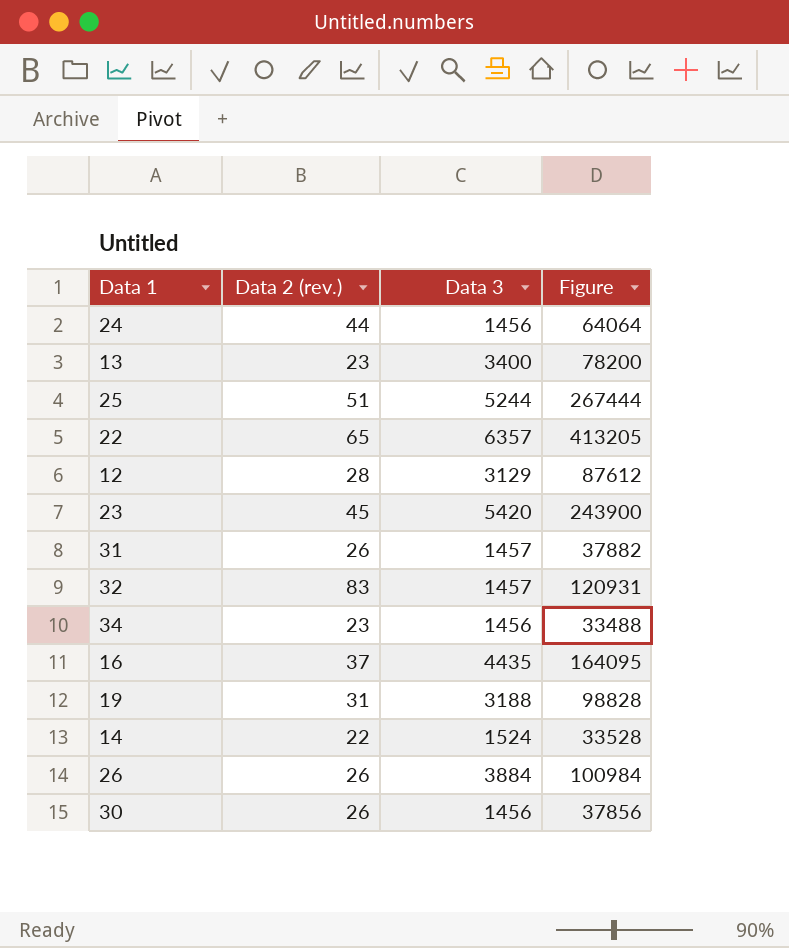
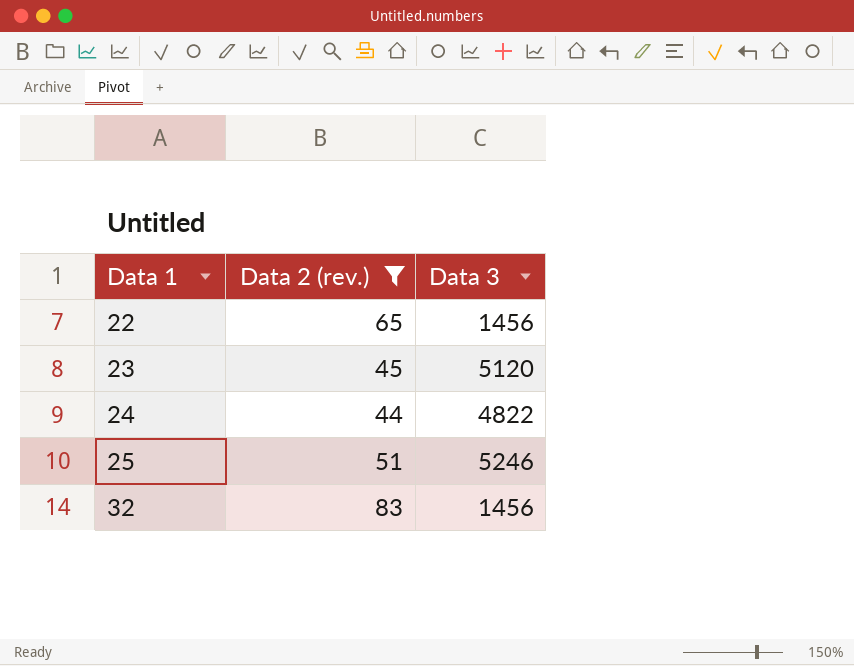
filter: none -> Data 2 (rev.) >= 44
row order: none -> Data 1 ascending
column Figure | formula: [Data 2 (rev.)] * [Data 3] -> none
22 | Data 3: 6357 -> 1456
23 | Data 3: 5420 -> 5120
24 | Data 3: 1456 -> 4822
25 | Data 3: 5244 -> 5246
32 | Data 3: 1457 -> 1456

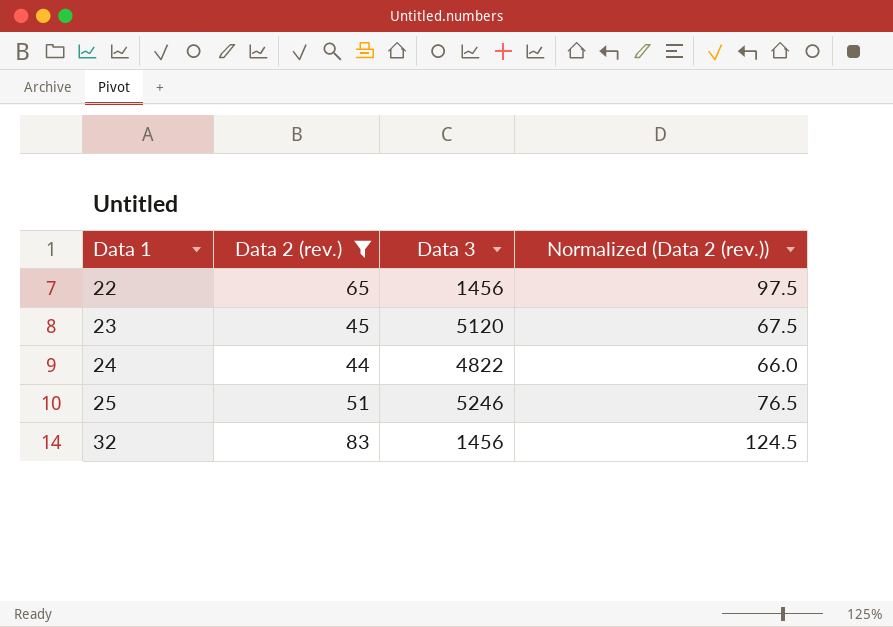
column Normalized (Data 2 (rev.)) | formula: none -> [Data 2 (rev.)] * 1.5

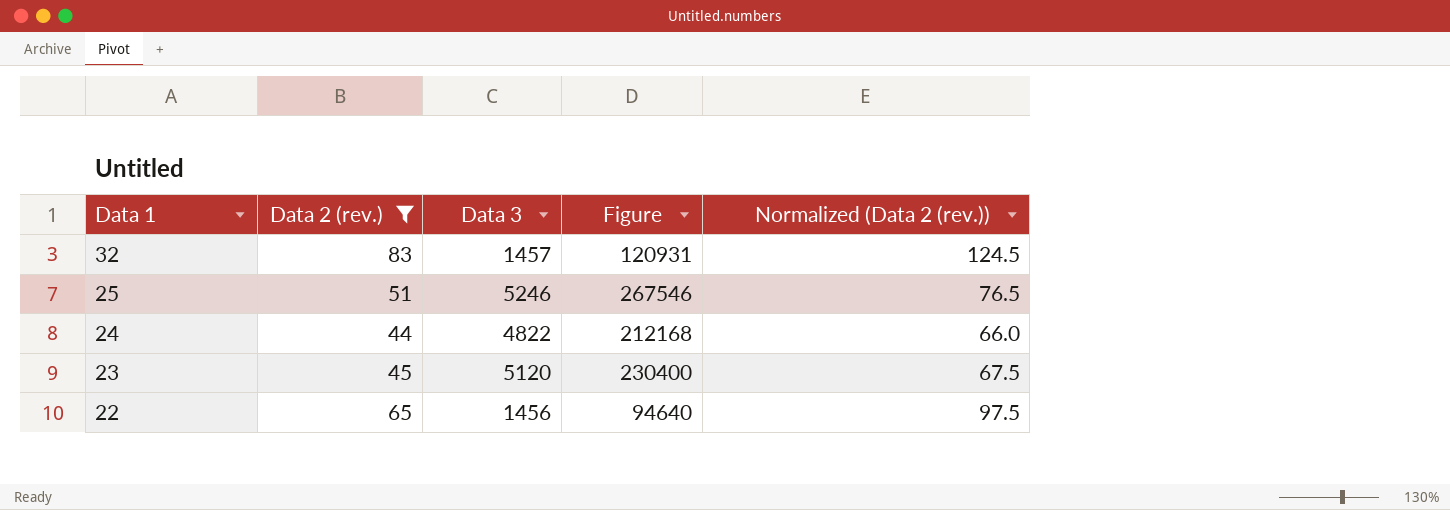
row order: Data 1 ascending -> Data 1 descending
column Figure | formula: none -> [Data 2 (rev.)] * [Data 3]
32 | Data 3: 1456 -> 1457

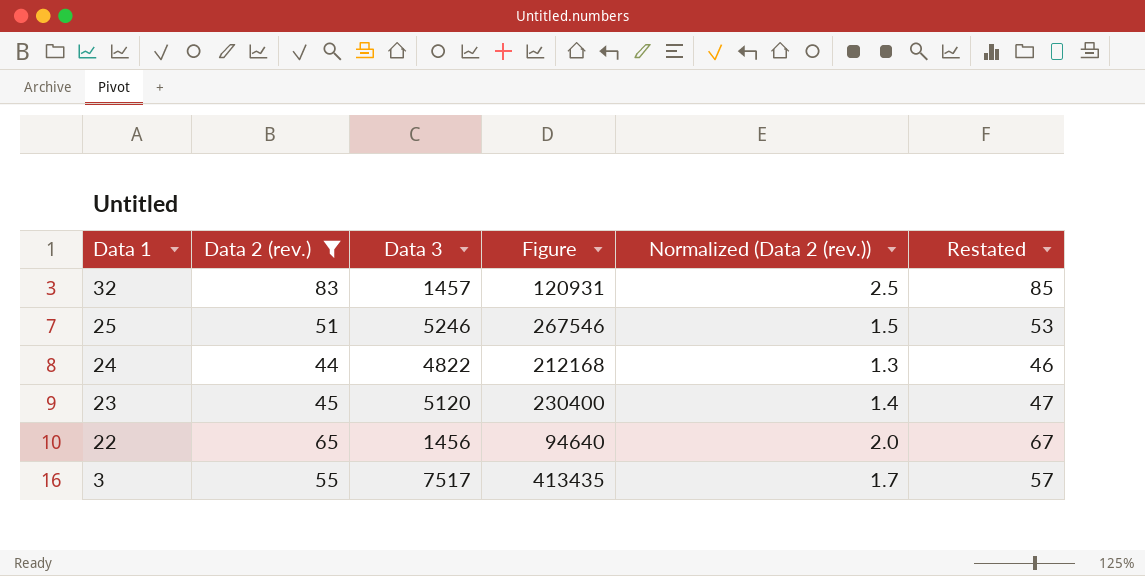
column Normalized (Data 2 (rev.)) | formula: [Data 2 (rev.)] * 1.5 -> [Data 2 (rev.)] * 0.03
column Restated | formula: none -> [Data 2 (rev.)] + 2
row 3: none -> 55 | 7517 | 413435 | 1.7 | 57

